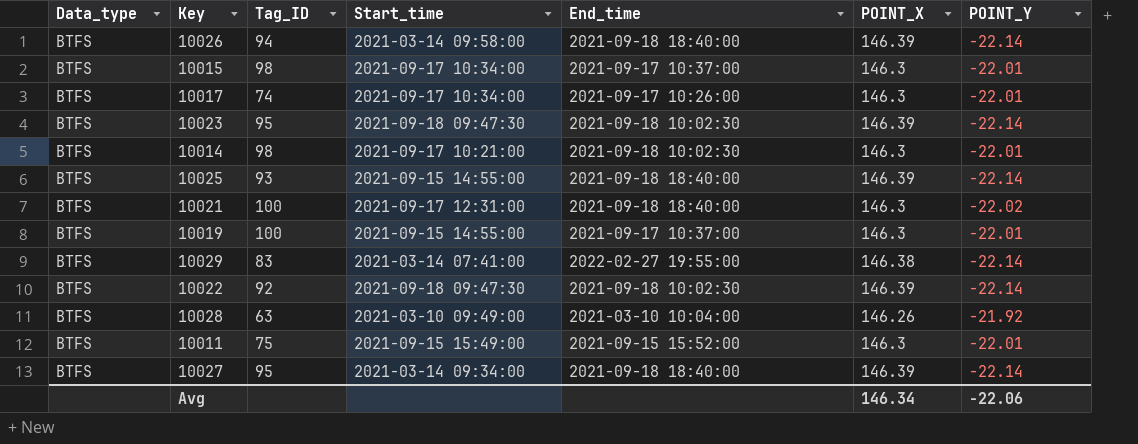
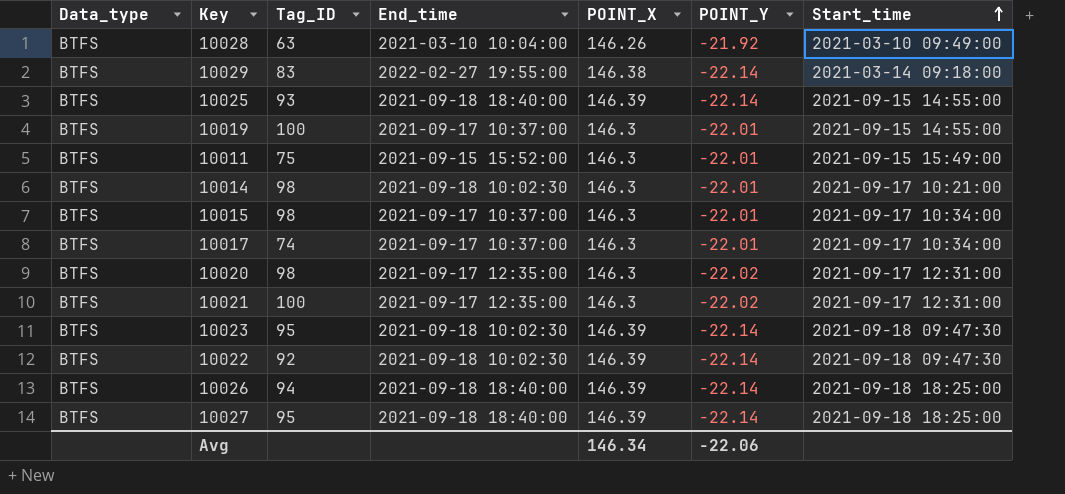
row order: none -> Start_time ascending
column Start_time | position: 4 -> 7
10029 | Start_time: 2021-03-14 07:41:00 -> 2021-03-14 09:18:00
10017 | End_time: 2021-09-17 10:26:00 -> 2021-09-17 10:37:00
row 10020: none -> BTFS | 98 | 2021-09-17 12:35:00 | 146.3 | -22.02 | 2021-09-17 12:31:00
10021 | End_time: 2021-09-18 18:40:00 -> 2021-09-17 12:35:00
10026 | Start_time: 2021-03-14 09:58:00 -> 2021-09-18 18:25:00
10027 | Start_time: 2021-03-14 09:34:00 -> 2021-09-18 18:25:00

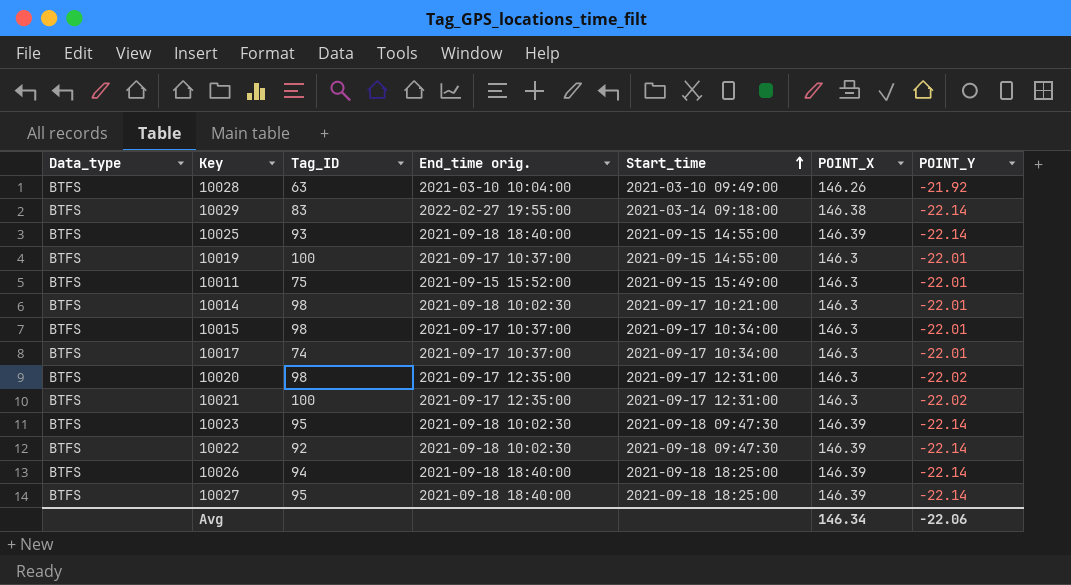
column name: End_time -> End_time orig.
column Start_time | position: 7 -> 5

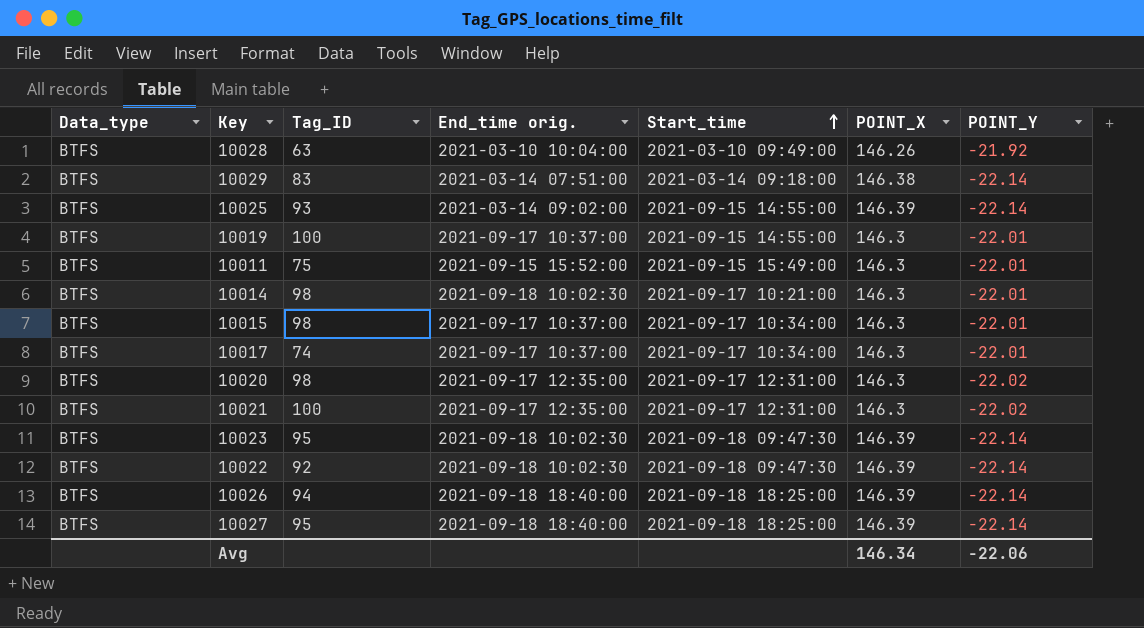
10029 | End_time orig.: 2022-02-27 19:55:00 -> 2021-03-14 07:51:00
10025 | End_time orig.: 2021-09-18 18:40:00 -> 2021-03-14 09:02:00

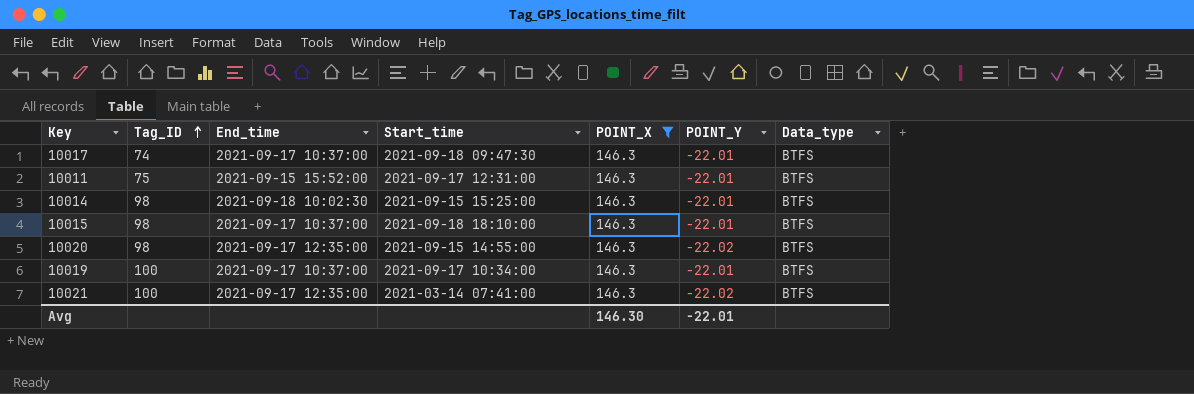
filter: none -> POINT_X = 146.3
row order: Start_time ascending -> Tag_ID ascending
column name: End_time orig. -> End_time
column Data_type | position: 1 -> 7
10017 | Start_time: 2021-09-17 10:34:00 -> 2021-09-18 09:47:30
10011 | Start_time: 2021-09-15 15:49:00 -> 2021-09-17 12:31:00
10014 | Start_time: 2021-09-17 10:21:00 -> 2021-09-15 15:25:00
10015 | Start_time: 2021-09-17 10:34:00 -> 2021-09-18 18:10:00
10020 | Start_time: 2021-09-17 12:31:00 -> 2021-09-15 14:55:00
10019 | Start_time: 2021-09-15 14:55:00 -> 2021-09-17 10:34:00
10021 | Start_time: 2021-09-17 12:31:00 -> 2021-03-14 07:41:00
Avg | POINT_X: 146.34 -> 146.30
Avg | POINT_Y: -22.06 -> -22.01

